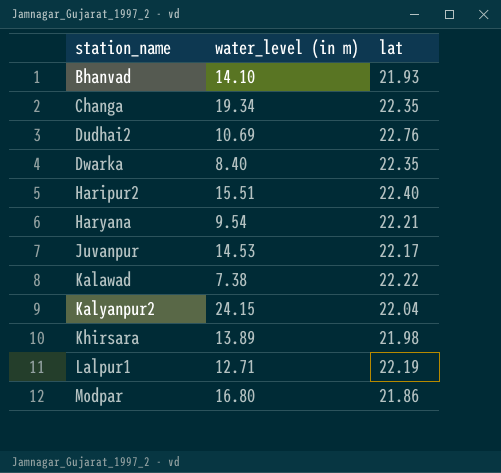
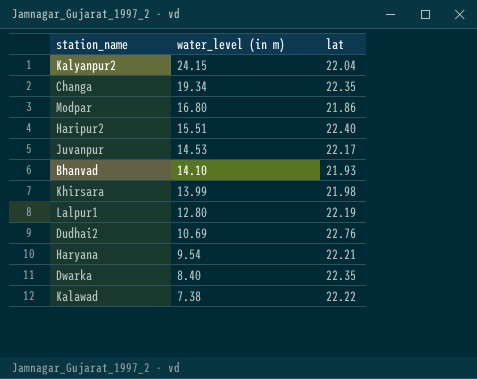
row order: station_name ascending -> water_level (in m) descending
Khirsara | water_level (in m): 13.89 -> 13.99
Lalpur1 | water_level (in m): 12.71 -> 12.80

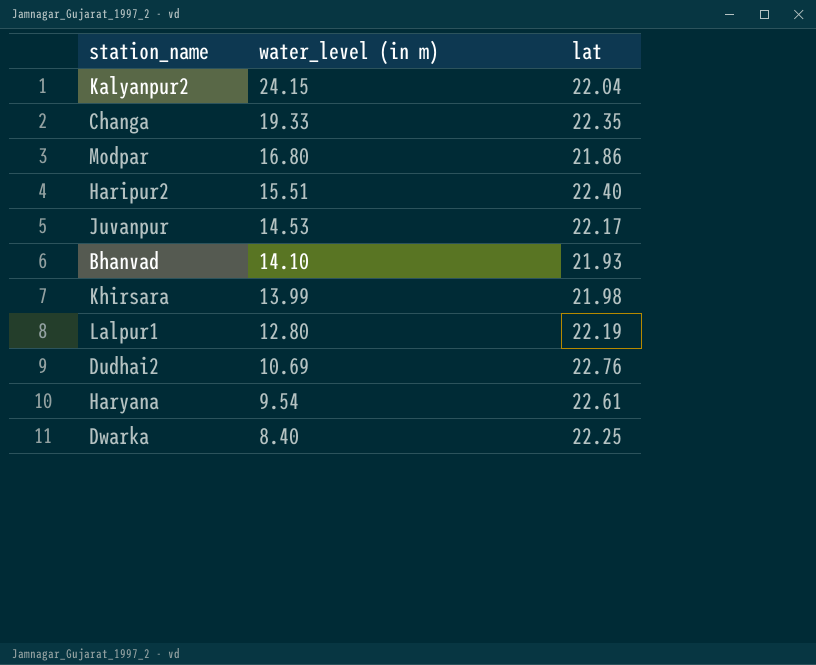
row Kalawad: 7.38 | 22.22 -> none
Changa | water_level (in m): 19.34 -> 19.33
Haryana | lat: 22.21 -> 22.61
Dwarka | lat: 22.35 -> 22.25

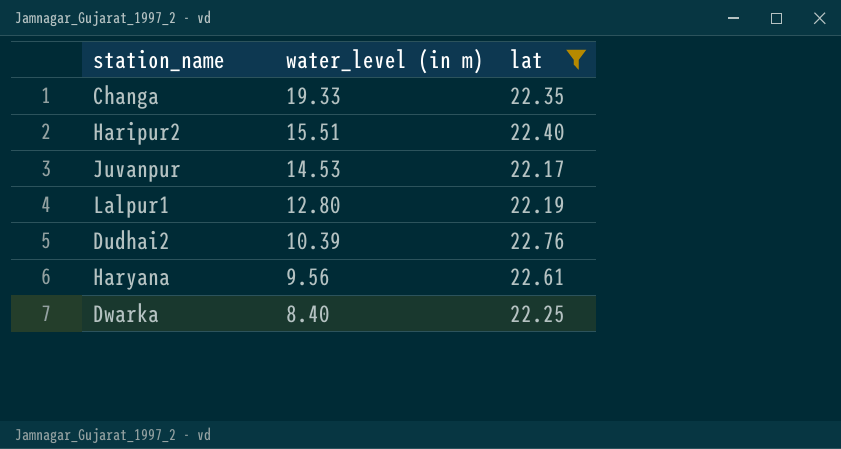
filter: none -> lat >= 22.17
Dudhai2 | water_level (in m): 10.69 -> 10.39
Haryana | water_level (in m): 9.54 -> 9.56

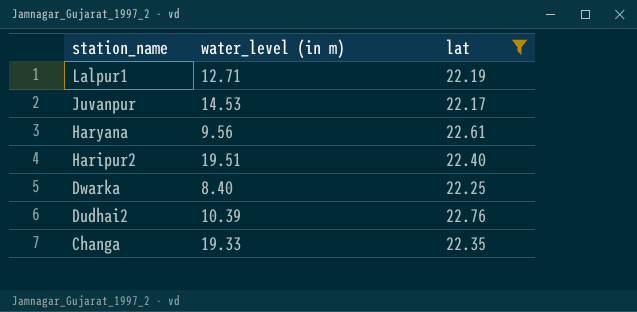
row order: water_level (in m) descending -> station_name descending
Lalpur1 | water_level (in m): 12.80 -> 12.71
Haripur2 | water_level (in m): 15.51 -> 19.51

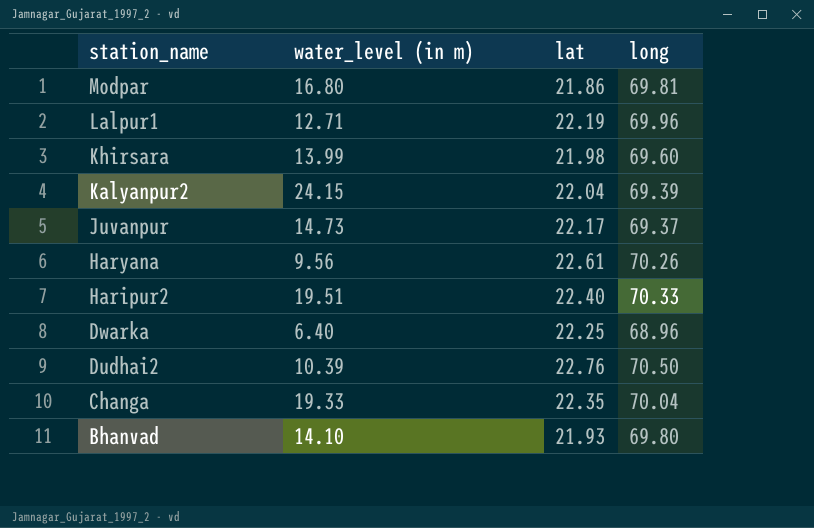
filter: lat >= 22.17 -> none
column long | position: none -> 4
Juvanpur | water_level (in m): 14.53 -> 14.73
Dwarka | water_level (in m): 8.40 -> 6.40

